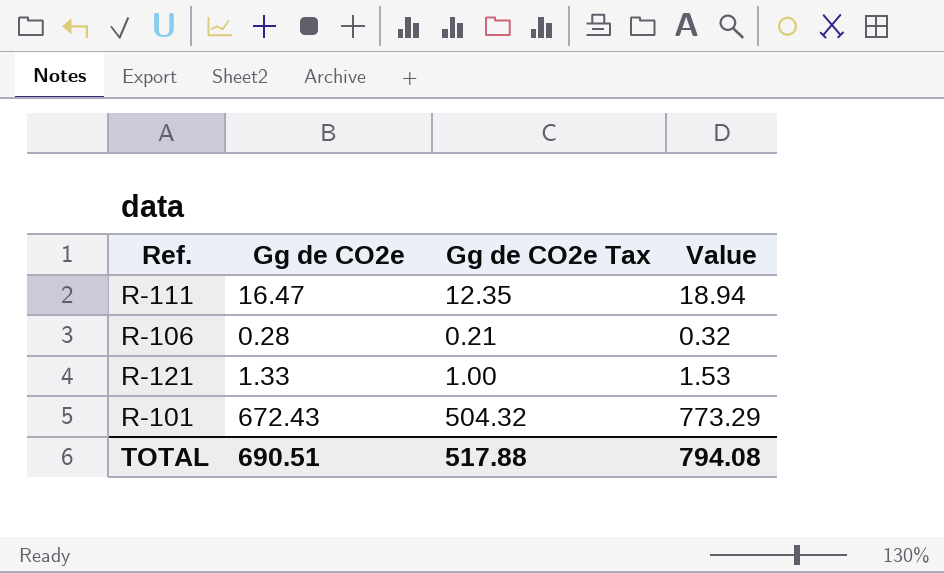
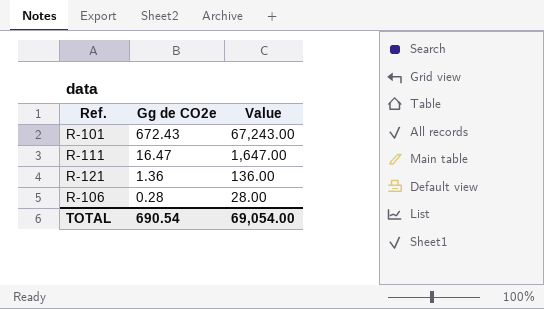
row order: none -> Gg de CO2e descending
column Gg de CO2e Tax | formula: [Gg de CO2e] * 0.75 -> none
column Value | formula: [Gg de CO2e] * 1.15 -> [Gg de CO2e] * 100
R-121 | Gg de CO2e: 1.33 -> 1.36
TOTAL | Gg de CO2e: 690.51 -> 690.54
TOTAL | Value: 794.08 -> 69,054.00

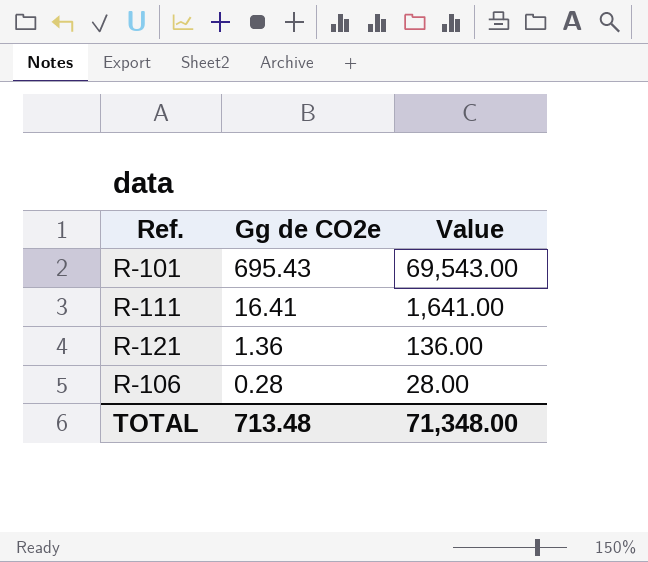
R-101 | Gg de CO2e: 672.43 -> 695.43
R-101 | Value: 67,243.00 -> 69,543.00
R-111 | Gg de CO2e: 16.47 -> 16.41
R-111 | Value: 1,647.00 -> 1,641.00
TOTAL | Gg de CO2e: 690.54 -> 713.48
TOTAL | Value: 69,054.00 -> 71,348.00

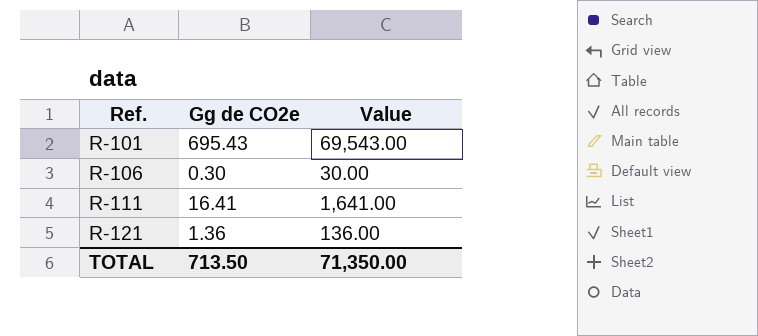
row order: Gg de CO2e descending -> Ref. ascending
R-106 | Gg de CO2e: 0.28 -> 0.30
R-106 | Value: 28.00 -> 30.00
TOTAL | Gg de CO2e: 713.48 -> 713.50
TOTAL | Value: 71,348.00 -> 71,350.00

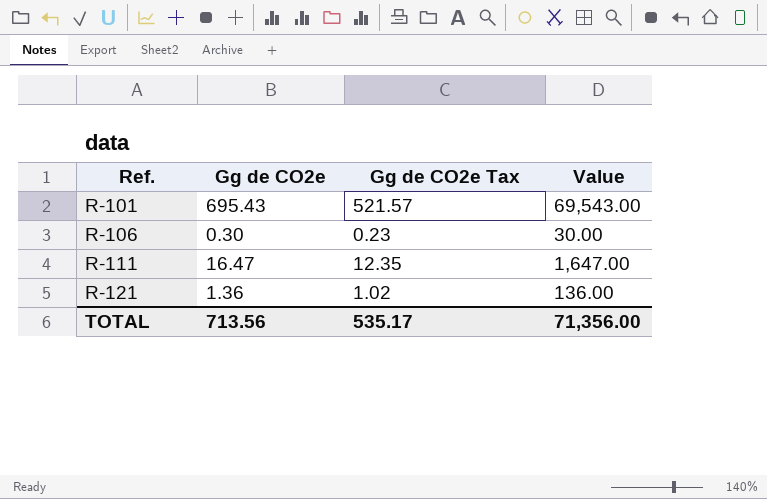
column Gg de CO2e Tax | formula: none -> [Gg de CO2e] * 0.75
R-111 | Gg de CO2e: 16.41 -> 16.47
R-111 | Value: 1,641.00 -> 1,647.00
TOTAL | Gg de CO2e: 713.50 -> 713.56
TOTAL | Value: 71,350.00 -> 71,356.00

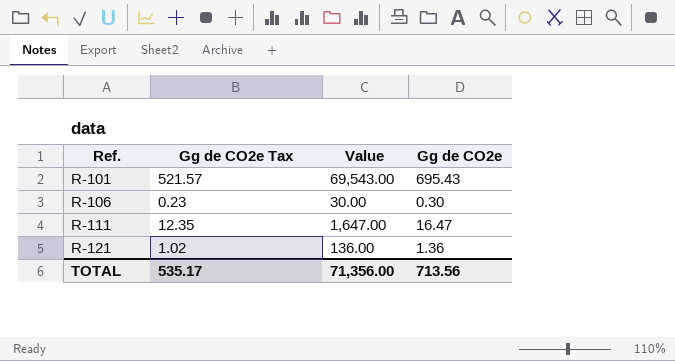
column Gg de CO2e | position: 2 -> 4

